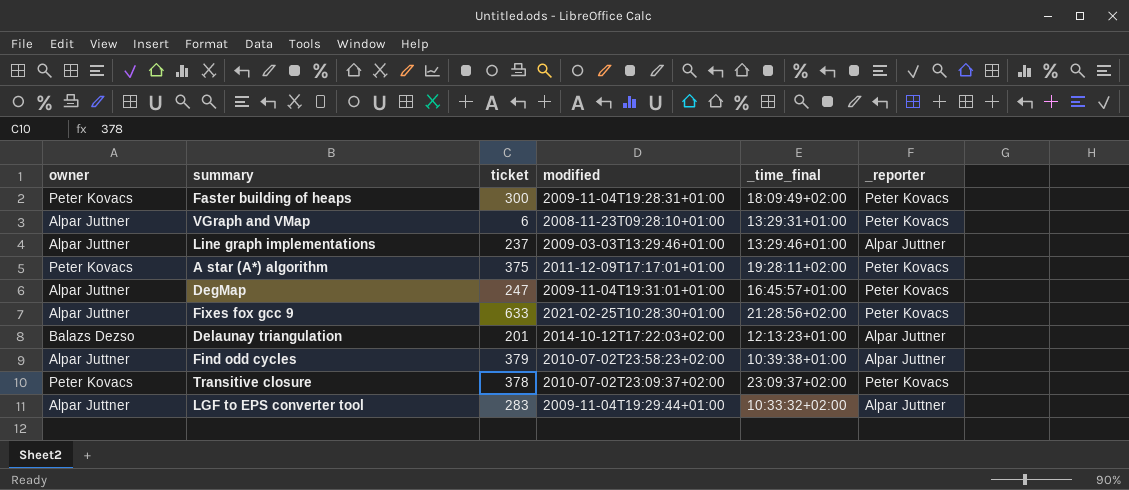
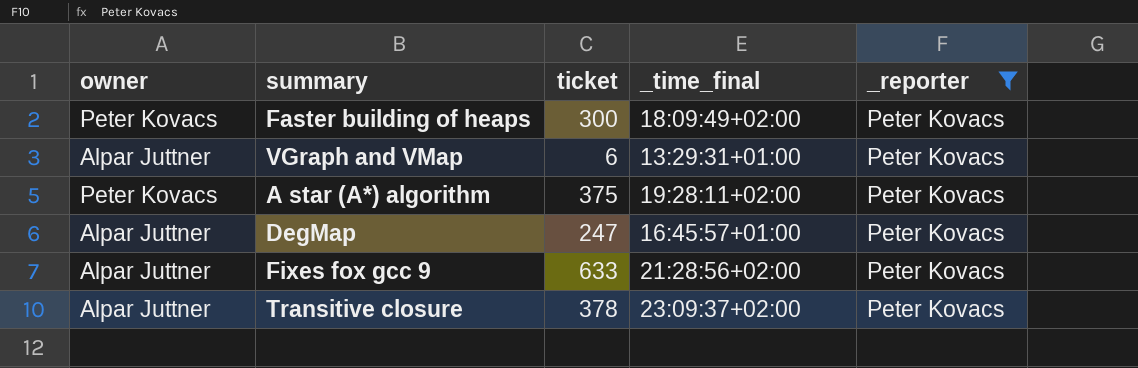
filter: none -> _reporter = Peter Kovacs
column modified | position: 4 -> none
Transitive closure | owner: Peter Kovacs -> Alpar Juttner

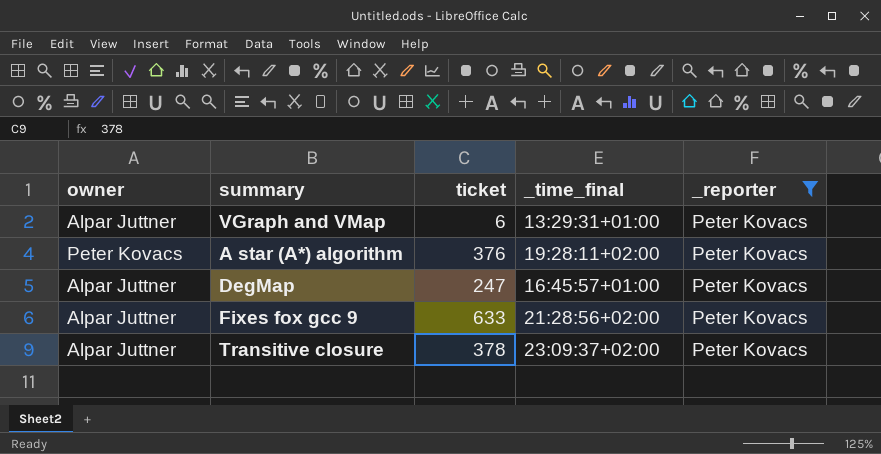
row Faster building of heaps: Peter Kovacs | 300 | 18:09:49+02:00 | Peter Kovacs -> none
A star (A*) algorithm | ticket: 375 -> 376

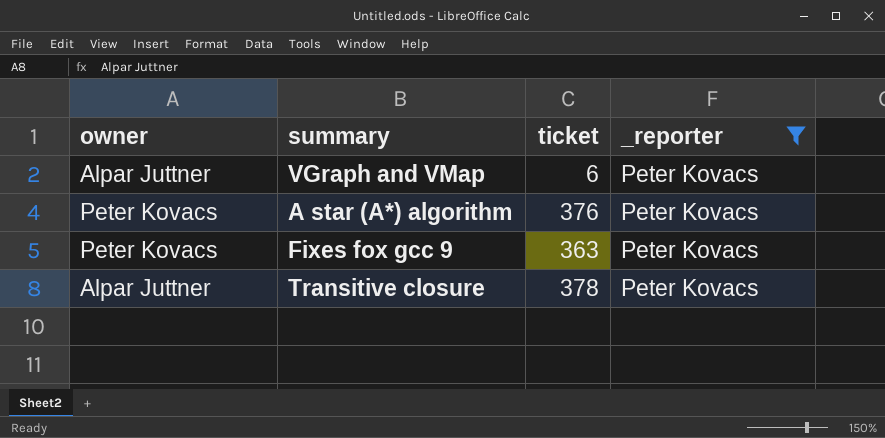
column _time_final | position: 4 -> none
row DegMap: Alpar Juttner | 247 | 16:45:57+01:00 | Peter Kovacs -> none
Fixes fox gcc 9 | owner: Alpar Juttner -> Peter Kovacs
Fixes fox gcc 9 | ticket: 633 -> 363

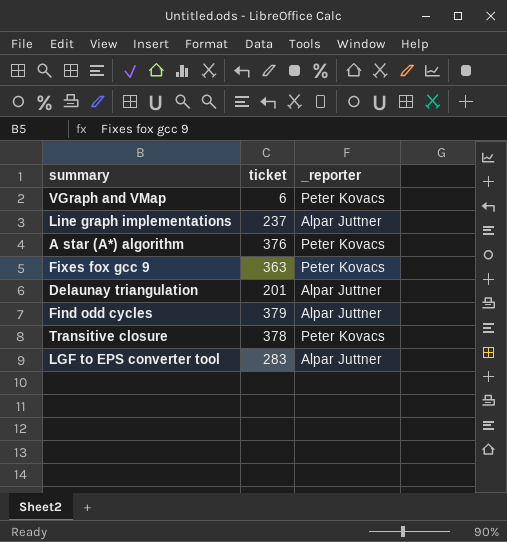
filter: _reporter = Peter Kovacs -> none
column owner | position: 1 -> none

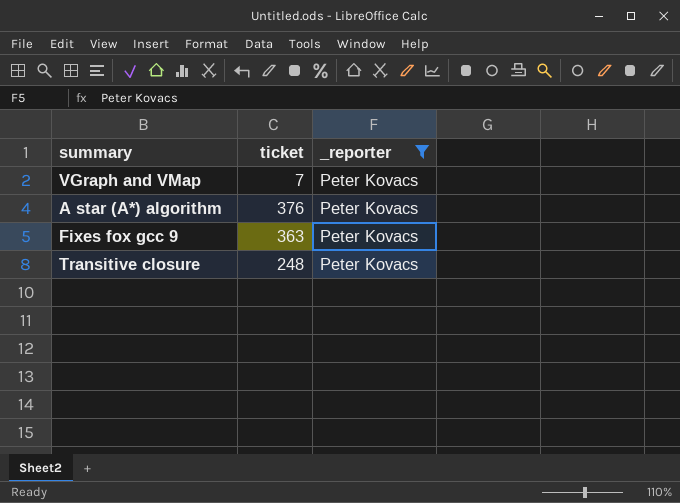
filter: none -> _reporter = Peter Kovacs
VGraph and VMap | ticket: 6 -> 7
Transitive closure | ticket: 378 -> 248

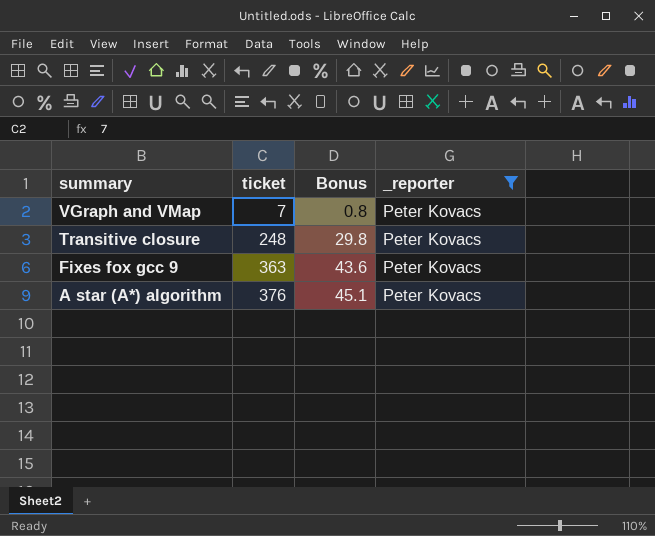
row order: none -> summary descending
column Bonus | formula: none -> [ticket] * 0.12

